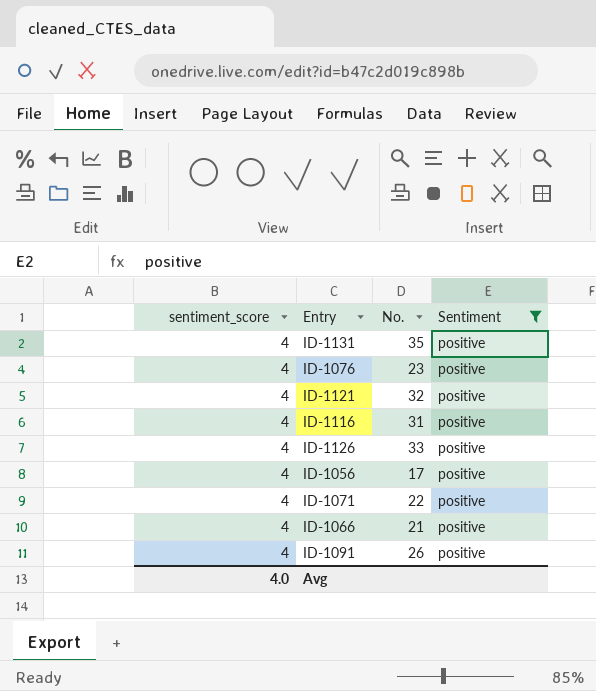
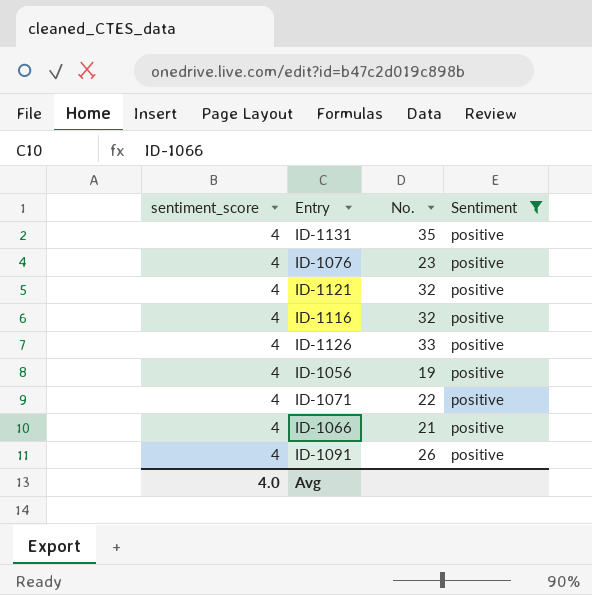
ID-1116 | No.: 31 -> 32
ID-1056 | No.: 17 -> 19

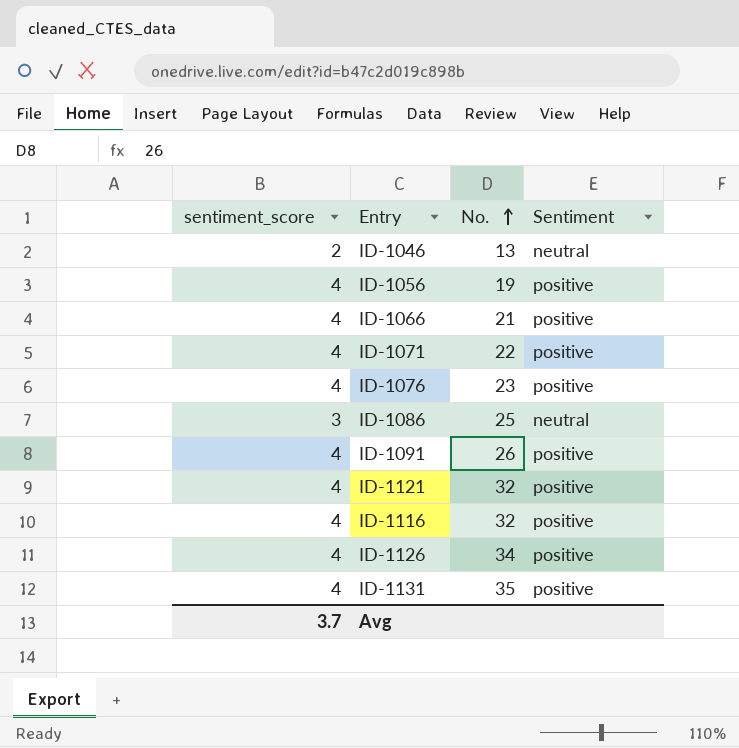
filter: Sentiment = positive -> none
row order: none -> No. ascending
ID-1126 | No.: 33 -> 34
Avg | sentiment_score: 4.0 -> 3.7

